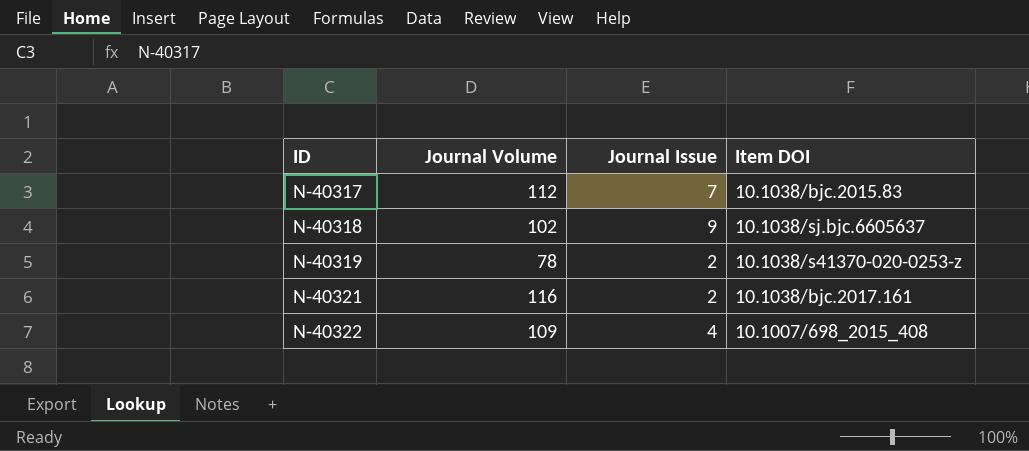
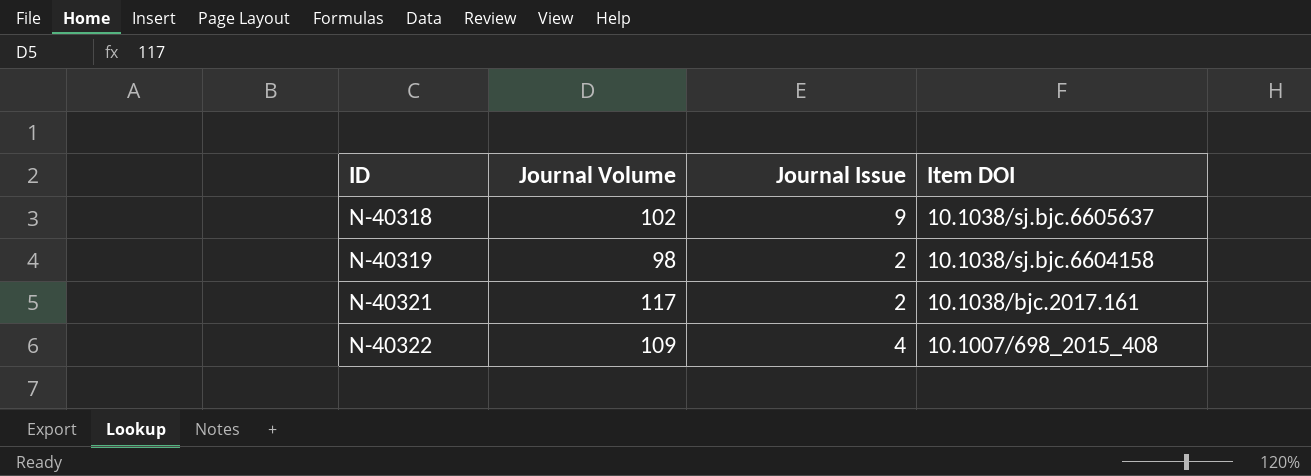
row N-40317: 112 | 7 | 10.1038/bjc.2015.83 -> none
N-40319 | Journal Volume: 78 -> 98
N-40319 | Item DOI: 10.1038/s41370-020-0253-z -> 10.1038/sj.bjc.6604158
N-40321 | Journal Volume: 116 -> 117

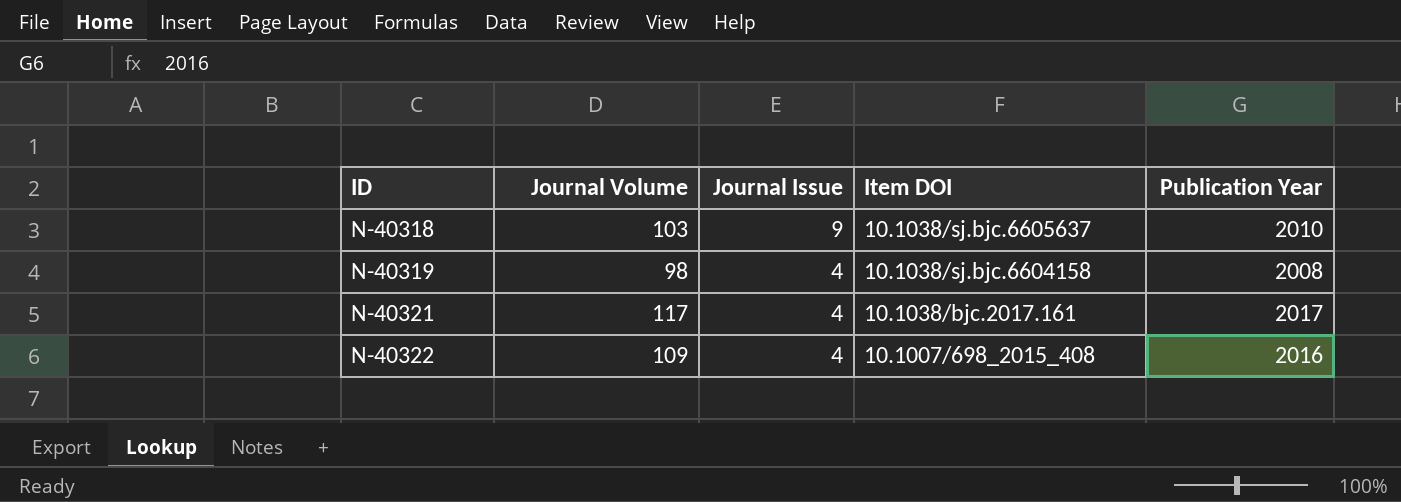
column Publication Year | position: none -> 5
N-40318 | Journal Volume: 102 -> 103
N-40319 | Journal Issue: 2 -> 4
N-40321 | Journal Issue: 2 -> 4

